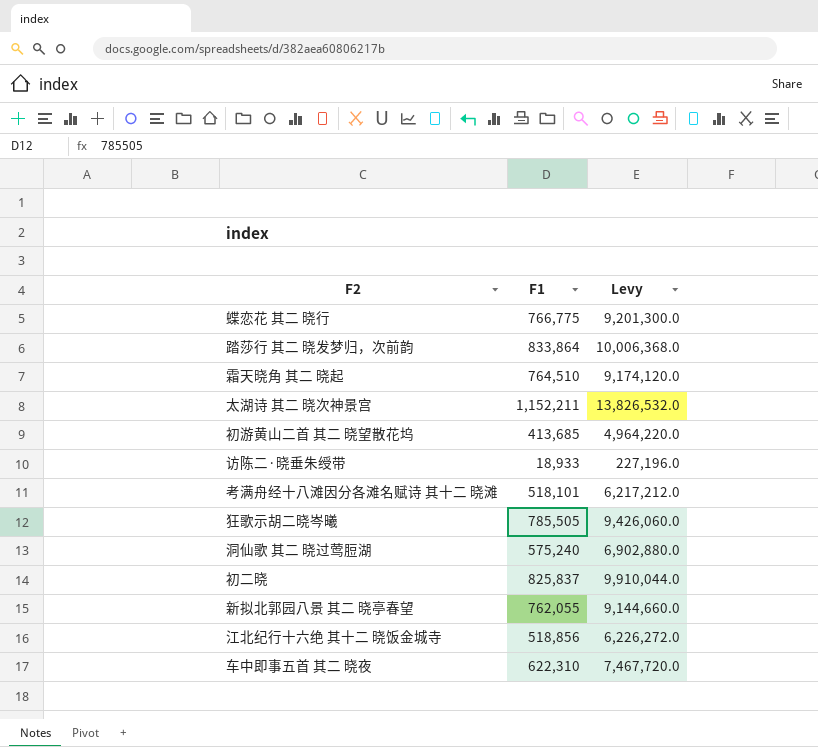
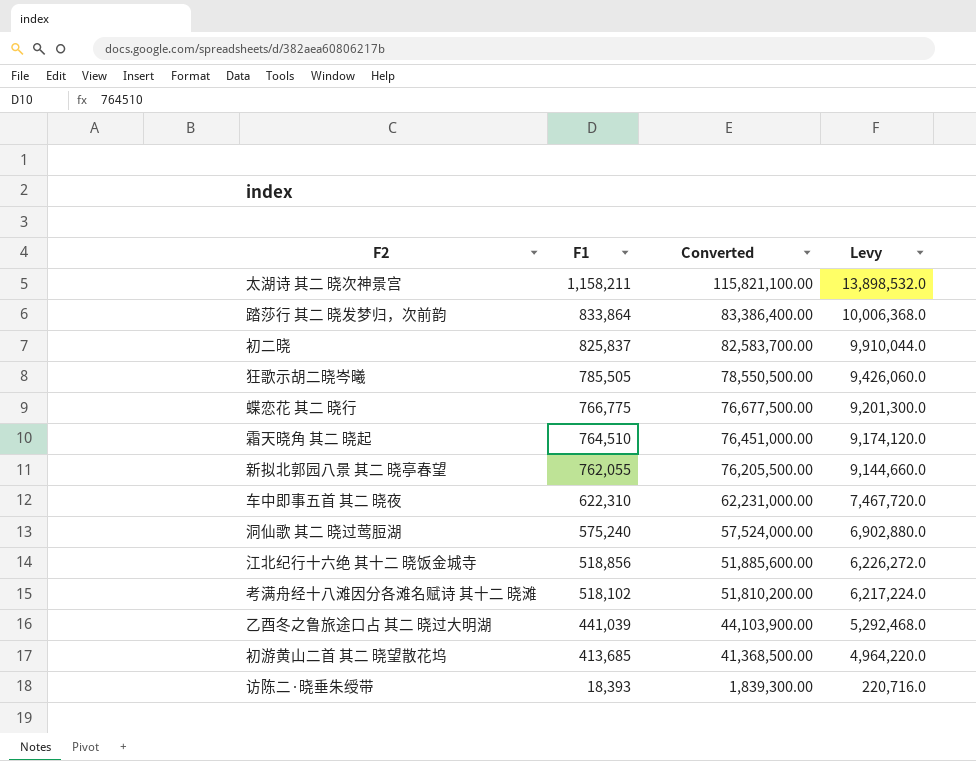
row order: none -> F1 descending
column Converted | formula: none -> [F1] * 100
太湖诗 其二 晓次神景宫 | F1: 1,152,211 -> 1,158,211
太湖诗 其二 晓次神景宫 | Levy: 13,826,532.0 -> 13,898,532.0
考满舟经十八滩因分各滩名赋诗 其十二 晓滩 | F1: 518,101 -> 518,102
考满舟经十八滩因分各滩名赋诗 其十二 晓滩 | Levy: 6,217,212.0 -> 6,217,224.0
row 乙酉冬之鲁旅途口占 其二 晓过大明湖: none -> 441,039 | 44,103,900.00 | 5,292,468.0
访陈二·晓垂朱绶带 | F1: 18,933 -> 18,393
访陈二·晓垂朱绶带 | Levy: 227,196.0 -> 220,716.0

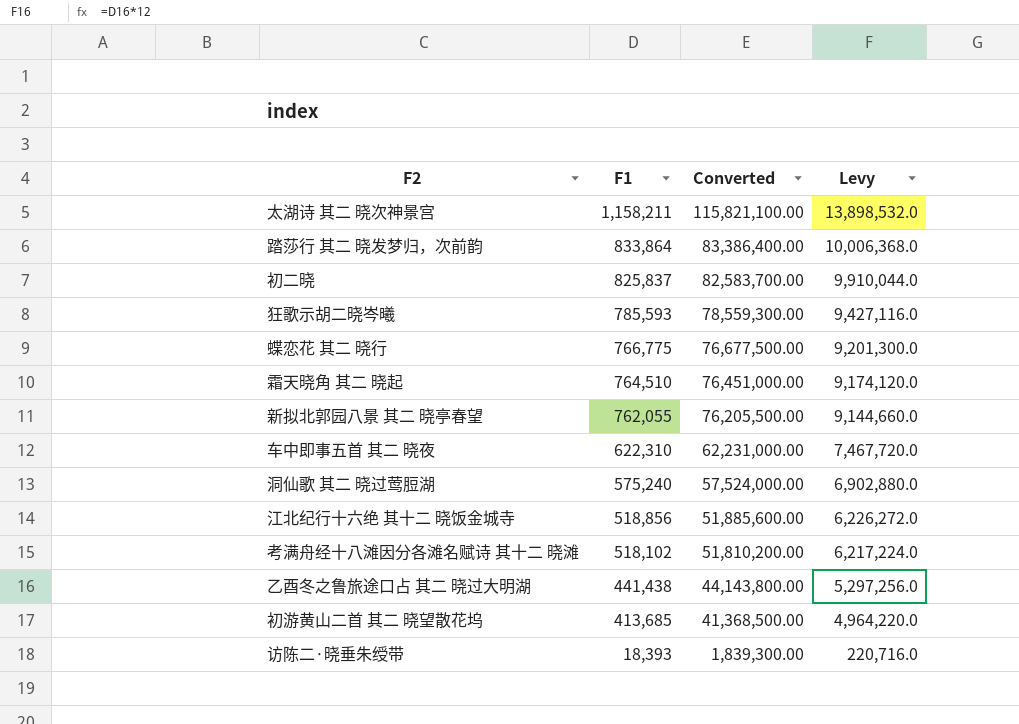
狂歌示胡二晓岑曦 | F1: 785,505 -> 785,593
狂歌示胡二晓岑曦 | Converted: 78,550,500.00 -> 78,559,300.00
狂歌示胡二晓岑曦 | Levy: 9,426,060.0 -> 9,427,116.0
乙酉冬之鲁旅途口占 其二 晓过大明湖 | F1: 441,039 -> 441,438
乙酉冬之鲁旅途口占 其二 晓过大明湖 | Converted: 44,103,900.00 -> 44,143,800.00
乙酉冬之鲁旅途口占 其二 晓过大明湖 | Levy: 5,292,468.0 -> 5,297,256.0

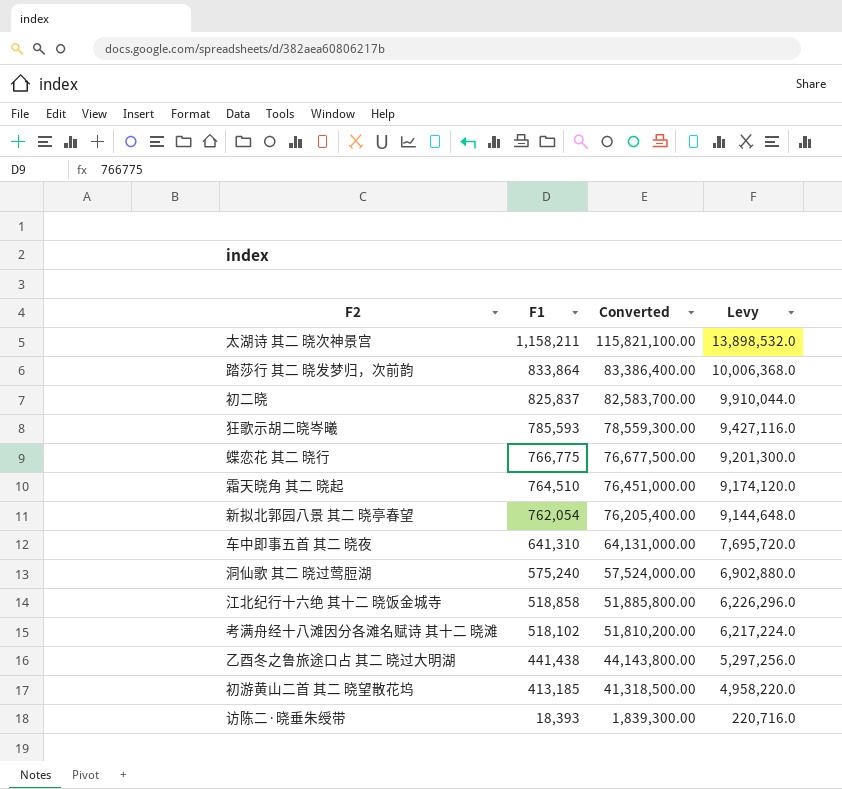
新拟北郭园八景 其二 晓亭春望 | F1: 762,055 -> 762,054
新拟北郭园八景 其二 晓亭春望 | Converted: 76,205,500.00 -> 76,205,400.00
新拟北郭园八景 其二 晓亭春望 | Levy: 9,144,660.0 -> 9,144,648.0
车中即事五首 其二 晓夜 | F1: 622,310 -> 641,310
车中即事五首 其二 晓夜 | Converted: 62,231,000.00 -> 64,131,000.00
车中即事五首 其二 晓夜 | Levy: 7,467,720.0 -> 7,695,720.0
江北纪行十六绝 其十二 晓饭金城寺 | F1: 518,856 -> 518,858
江北纪行十六绝 其十二 晓饭金城寺 | Converted: 51,885,600.00 -> 51,885,800.00
江北纪行十六绝 其十二 晓饭金城寺 | Levy: 6,226,272.0 -> 6,226,296.0
初游黄山二首 其二 晓望散花坞 | F1: 413,685 -> 413,185
初游黄山二首 其二 晓望散花坞 | Converted: 41,368,500.00 -> 41,318,500.00
初游黄山二首 其二 晓望散花坞 | Levy: 4,964,220.0 -> 4,958,220.0

